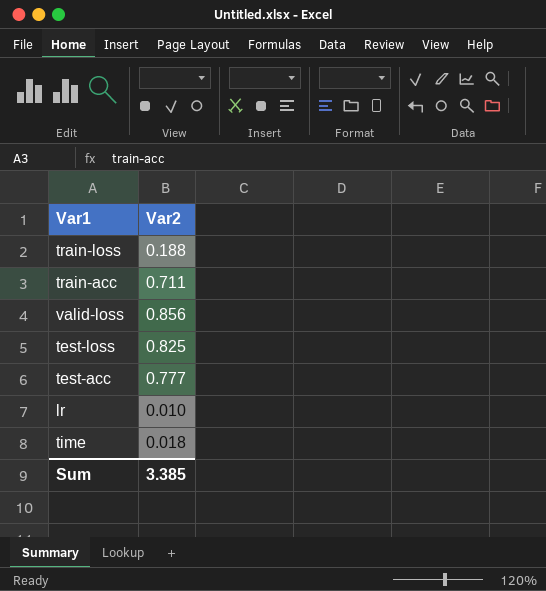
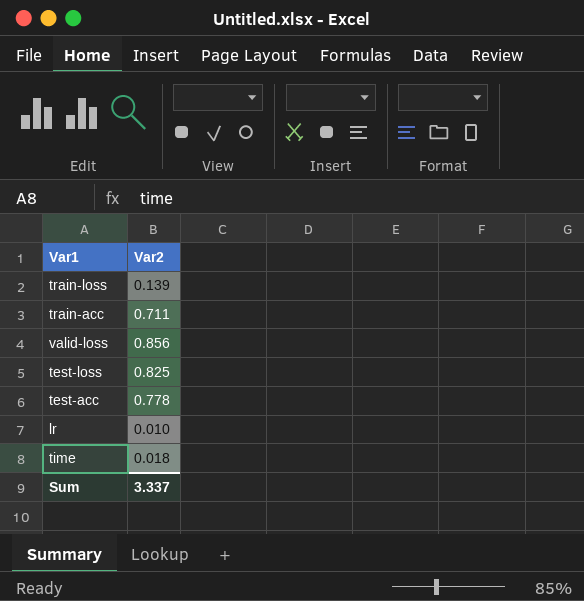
train-loss | Var2: 0.188 -> 0.139
test-acc | Var2: 0.777 -> 0.778
Sum | Var2: 3.385 -> 3.337

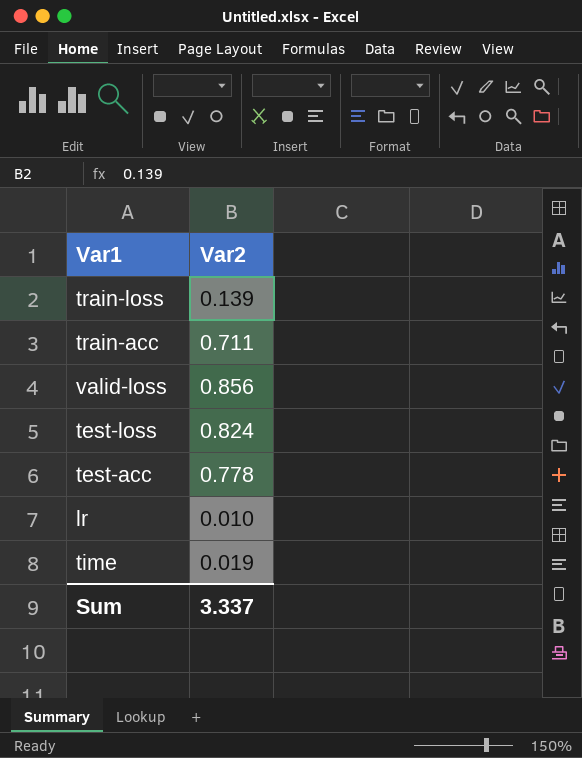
test-loss | Var2: 0.825 -> 0.824
time | Var2: 0.018 -> 0.019

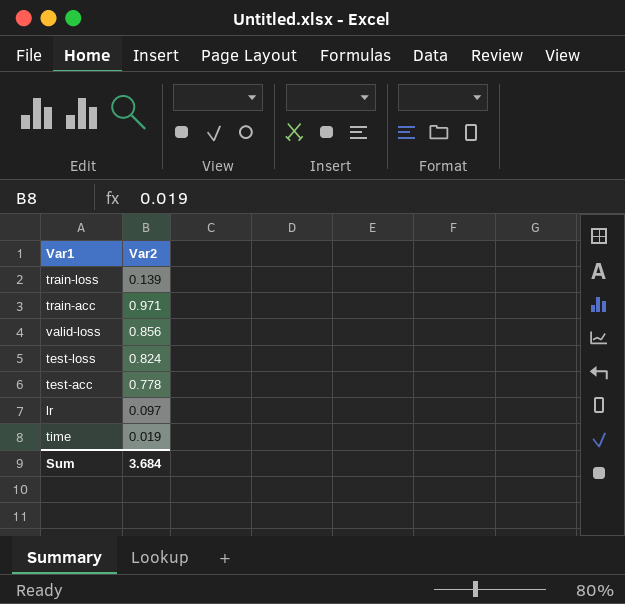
train-acc | Var2: 0.711 -> 0.971
lr | Var2: 0.010 -> 0.097
Sum | Var2: 3.337 -> 3.684

